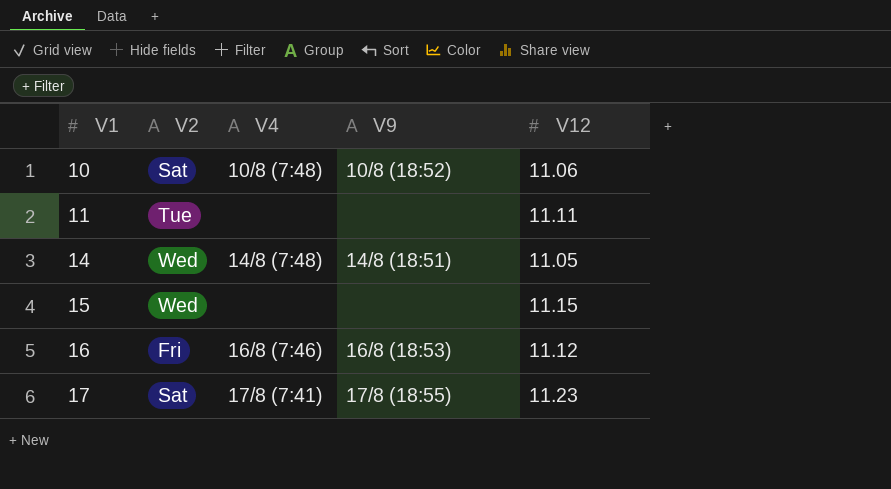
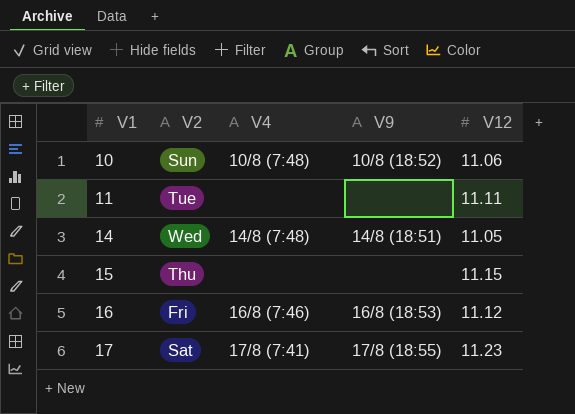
10 | V2: Sat -> Sun
15 | V2: Wed -> Thu

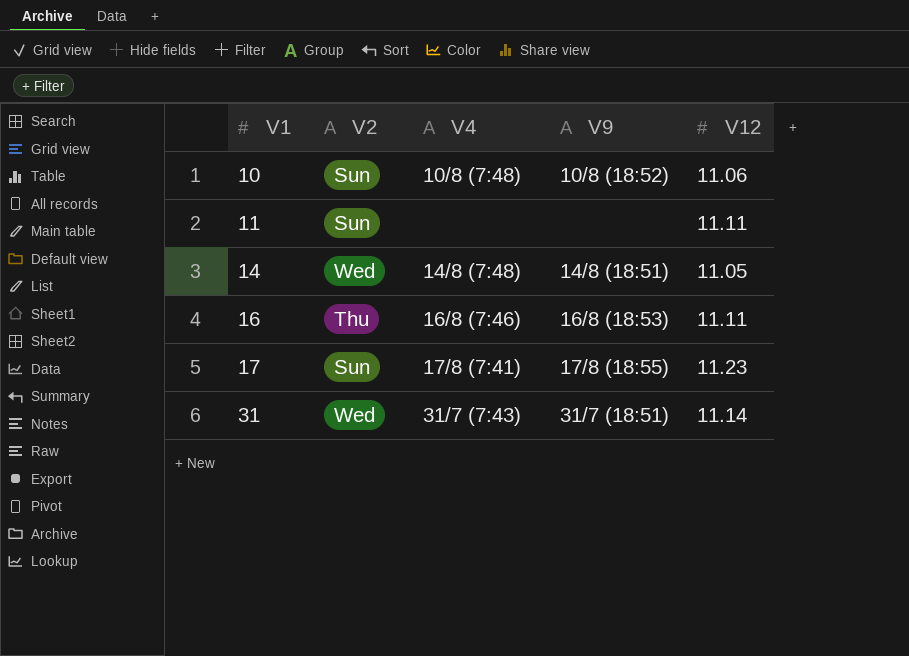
row 15: Thu | none | none | 11.15 -> none
11 | V2: Tue -> Sun
16 | V2: Fri -> Thu
16 | V12: 11.12 -> 11.11
17 | V2: Sat -> Sun
row 31: none -> Wed | 31/7 (7:43) | 31/7 (18:51) | 11.14

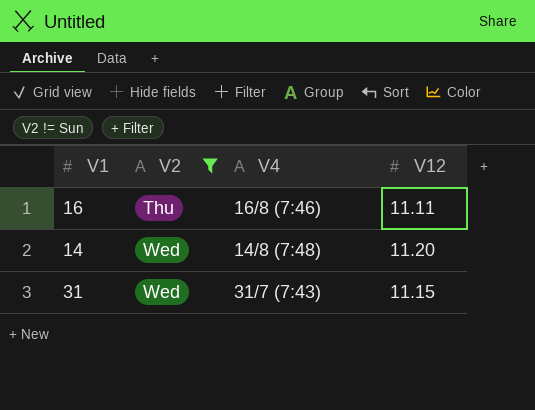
filter: none -> V2 != Sun
row order: V1 ascending -> V2 ascending
column V9 | position: 4 -> none
14 | V12: 11.05 -> 11.20
31 | V12: 11.14 -> 11.15

